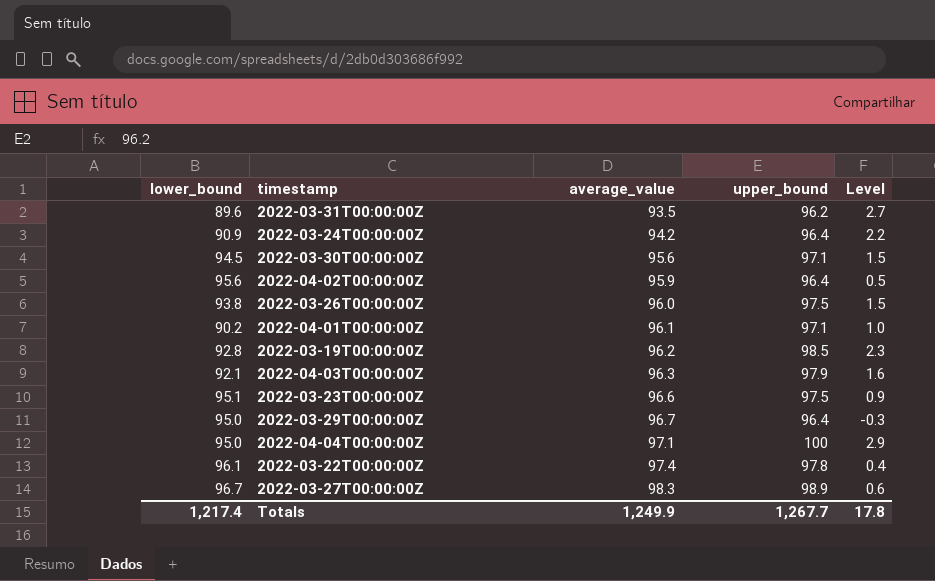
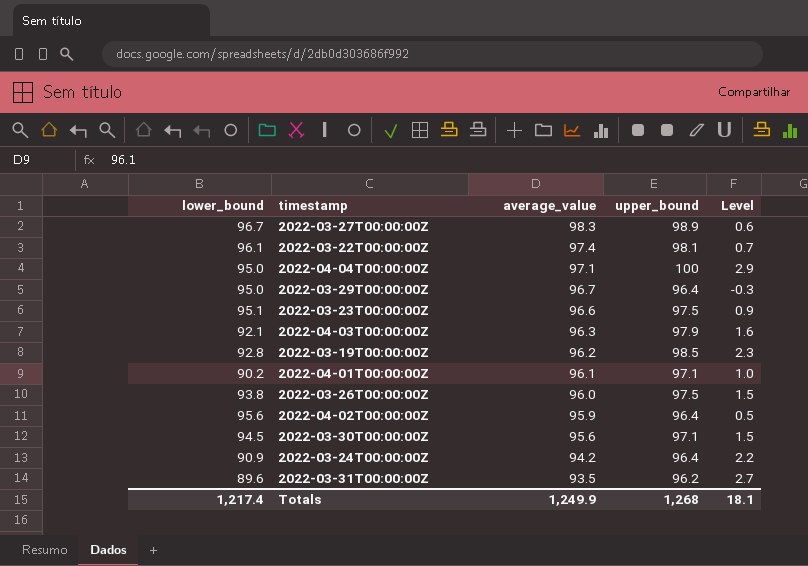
row order: average_value ascending -> average_value descending
2022-03-22T00:00:00Z | upper_bound: 97.8 -> 98.1
2022-03-22T00:00:00Z | Level: 0.4 -> 0.7
Totals | upper_bound: 1,267.7 -> 1,268
Totals | Level: 17.8 -> 18.1

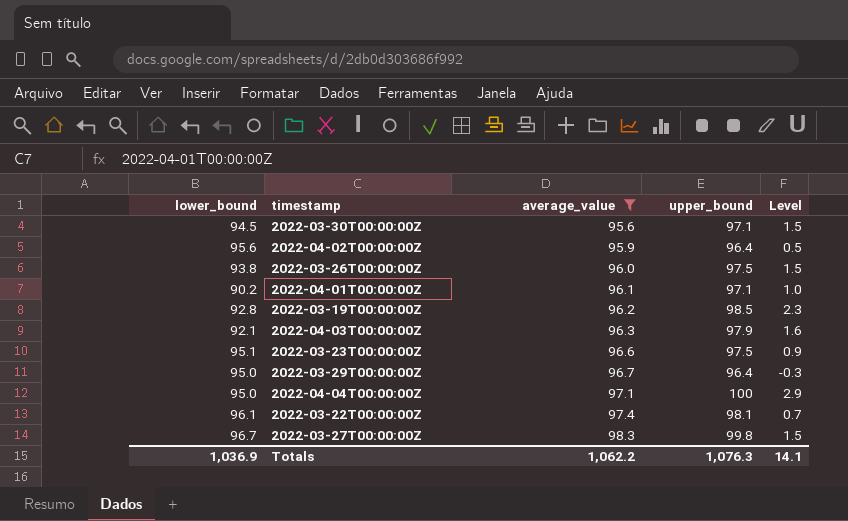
filter: none -> average_value >= 95.6
row order: average_value descending -> average_value ascending
2022-03-27T00:00:00Z | upper_bound: 98.9 -> 99.8
2022-03-27T00:00:00Z | Level: 0.6 -> 1.5
Totals | lower_bound: 1,217.4 -> 1,036.9
Totals | average_value: 1,249.9 -> 1,062.2
Totals | upper_bound: 1,268 -> 1,076.3
Totals | Level: 18.1 -> 14.1

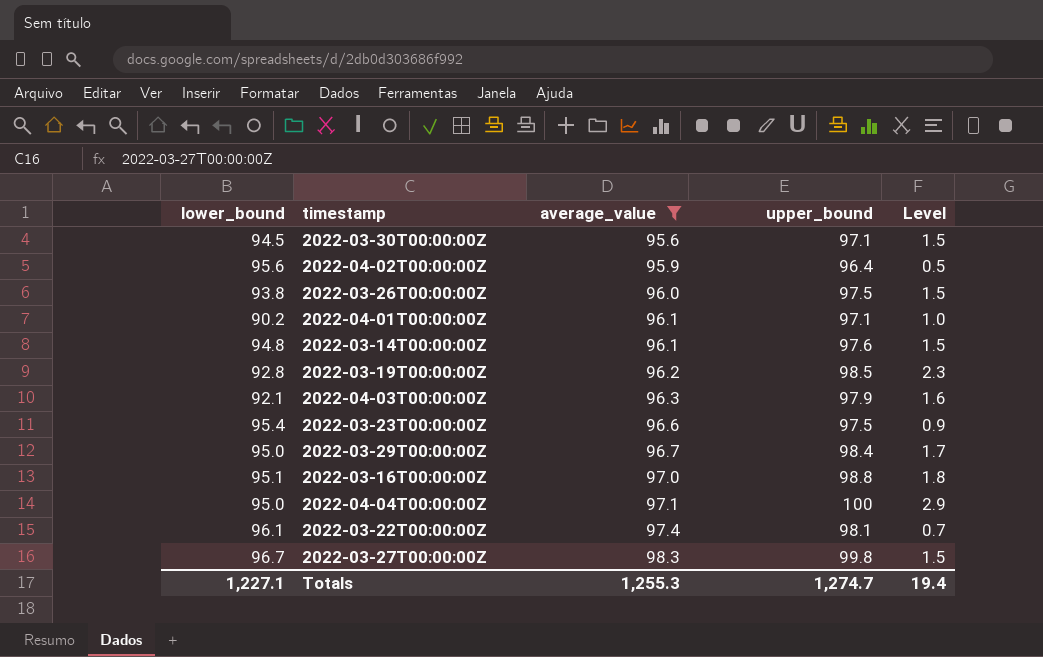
row 2022-03-14T00:00:00Z: none -> 94.8 | 96.1 | 97.6 | 1.5
2022-03-23T00:00:00Z | lower_bound: 95.1 -> 95.4
2022-03-29T00:00:00Z | upper_bound: 96.4 -> 98.4
2022-03-29T00:00:00Z | Level: -0.3 -> 1.7
row 2022-03-16T00:00:00Z: none -> 95.1 | 97.0 | 98.8 | 1.8
Totals | lower_bound: 1,036.9 -> 1,227.1
Totals | average_value: 1,062.2 -> 1,255.3
Totals | upper_bound: 1,076.3 -> 1,274.7
Totals | Level: 14.1 -> 19.4

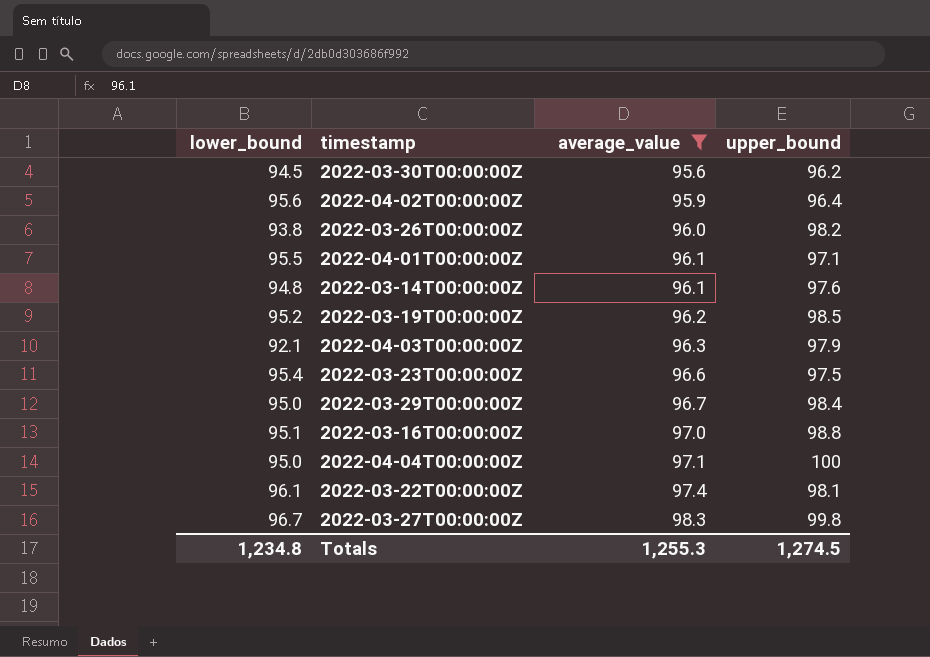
column Level | formula: [upper_bound] - [average_value] -> none
2022-03-30T00:00:00Z | upper_bound: 97.1 -> 96.2
2022-03-26T00:00:00Z | upper_bound: 97.5 -> 98.2
2022-04-01T00:00:00Z | lower_bound: 90.2 -> 95.5
2022-03-19T00:00:00Z | lower_bound: 92.8 -> 95.2
Totals | lower_bound: 1,227.1 -> 1,234.8
Totals | upper_bound: 1,274.7 -> 1,274.5

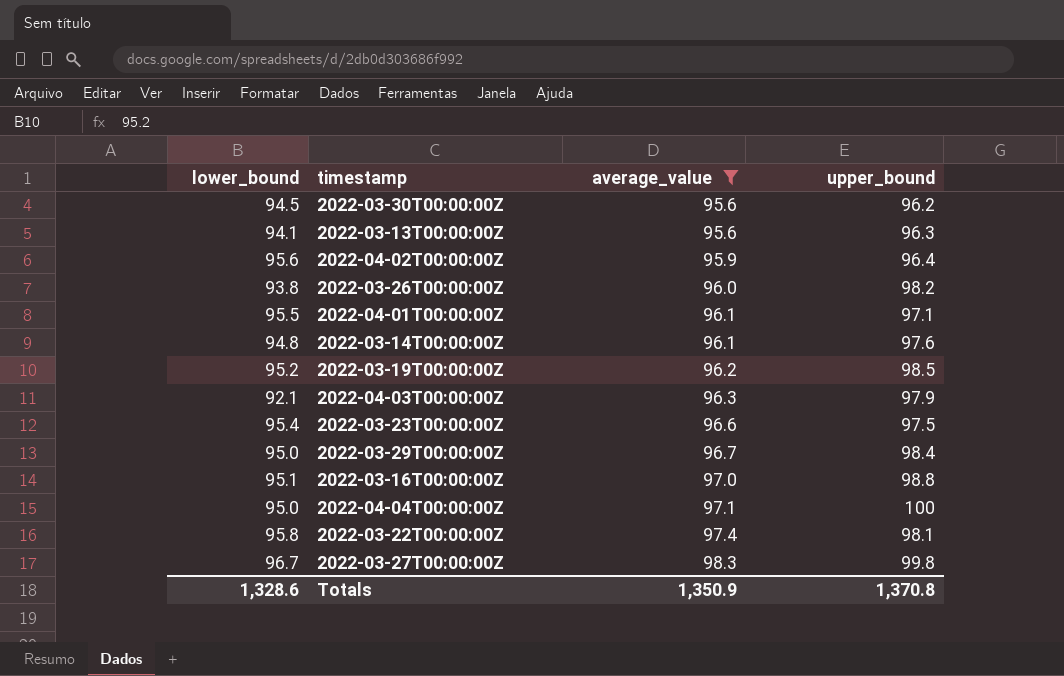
row 2022-03-13T00:00:00Z: none -> 94.1 | 95.6 | 96.3
2022-03-22T00:00:00Z | lower_bound: 96.1 -> 95.8
Totals | lower_bound: 1,234.8 -> 1,328.6
Totals | average_value: 1,255.3 -> 1,350.9
Totals | upper_bound: 1,274.5 -> 1,370.8

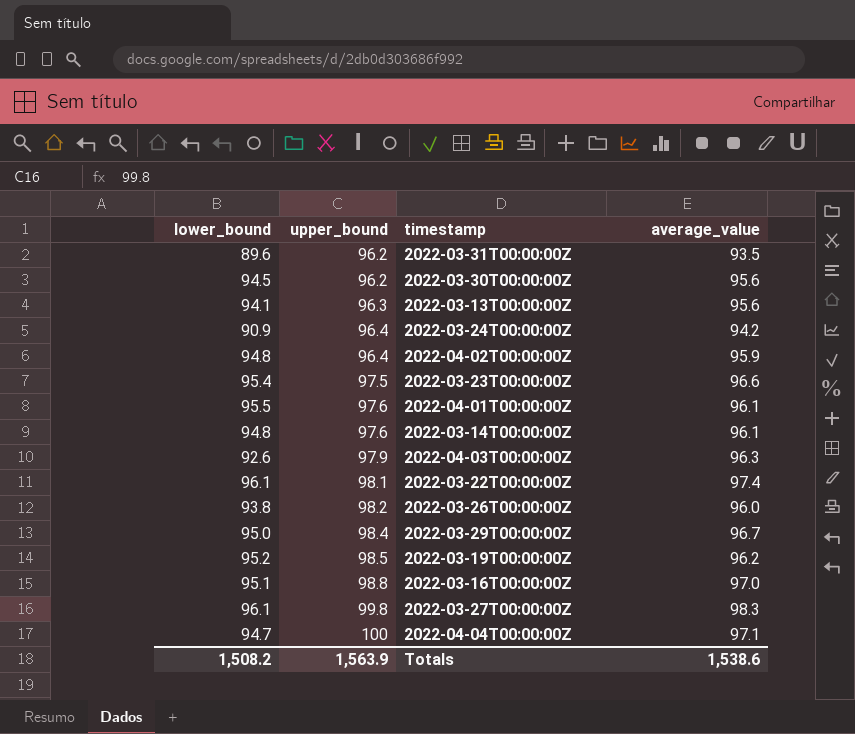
filter: average_value >= 95.6 -> none
row order: average_value ascending -> upper_bound ascending
column upper_bound | position: 4 -> 2
2022-04-02T00:00:00Z | lower_bound: 95.6 -> 94.8
2022-04-01T00:00:00Z | upper_bound: 97.1 -> 97.6
2022-04-03T00:00:00Z | lower_bound: 92.1 -> 92.6
2022-03-22T00:00:00Z | lower_bound: 95.8 -> 96.1
2022-03-27T00:00:00Z | lower_bound: 96.7 -> 96.1
2022-04-04T00:00:00Z | lower_bound: 95.0 -> 94.7
Totals | lower_bound: 1,328.6 -> 1,508.2
Totals | upper_bound: 1,370.8 -> 1,563.9
Totals | average_value: 1,350.9 -> 1,538.6

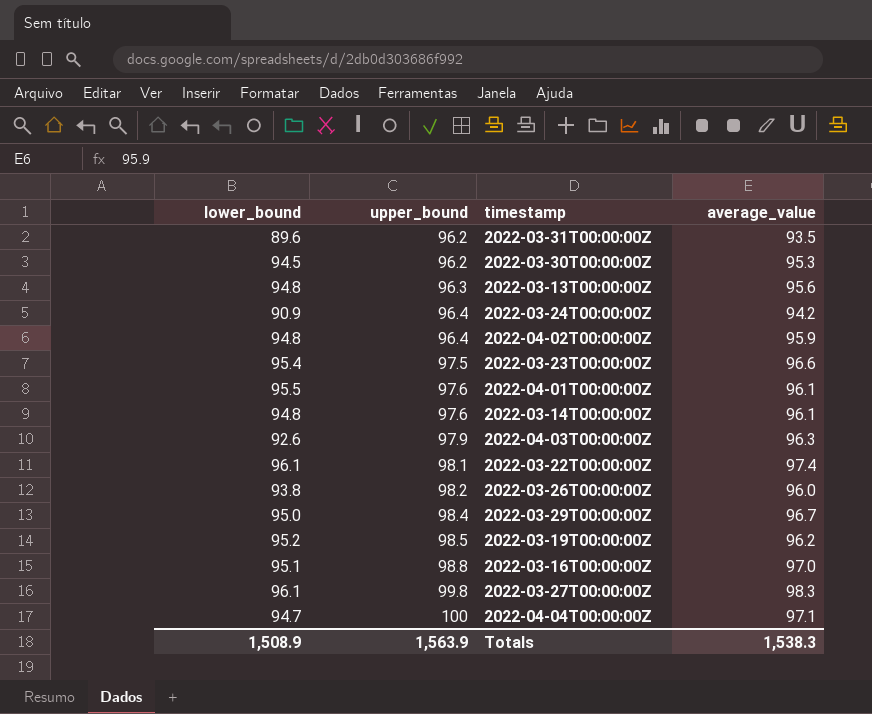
2022-03-30T00:00:00Z | average_value: 95.6 -> 95.3
2022-03-13T00:00:00Z | lower_bound: 94.1 -> 94.8
Totals | lower_bound: 1,508.2 -> 1,508.9
Totals | average_value: 1,538.6 -> 1,538.3

